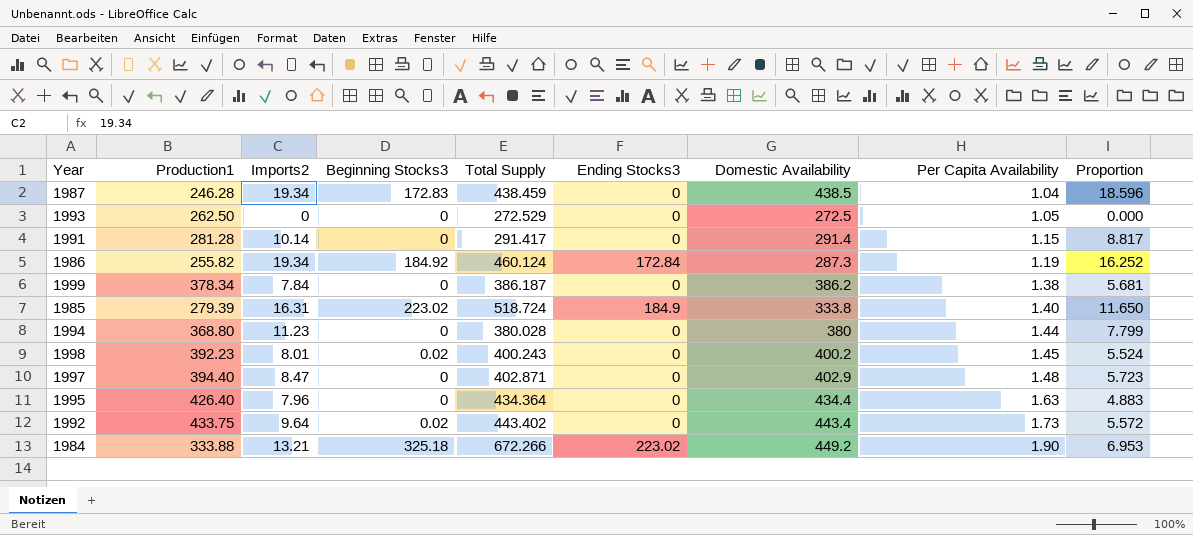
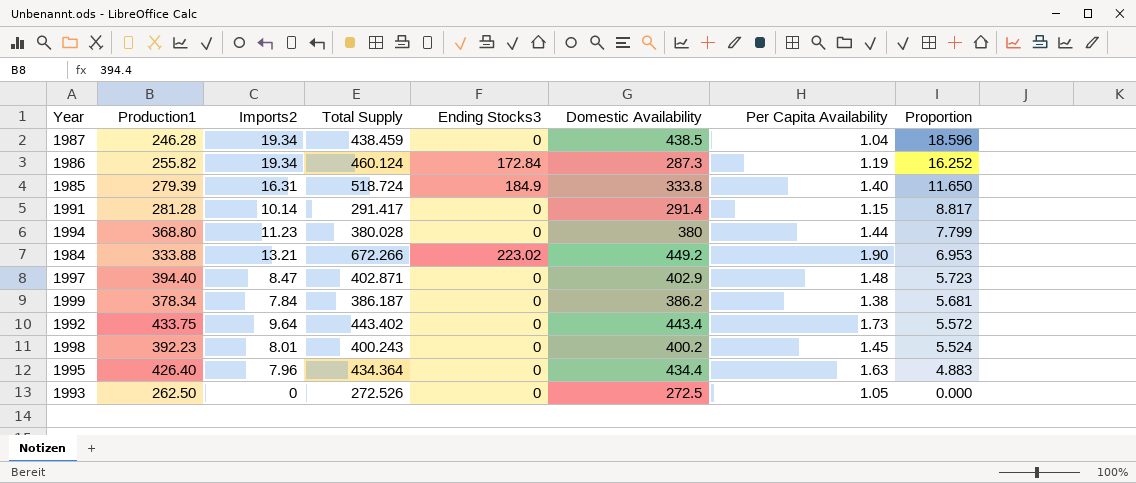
row order: Per Capita Availability ascending -> Proportion descending
column Beginning Stocks3 | position: 4 -> none
1993 | Total Supply: 272.529 -> 272.526

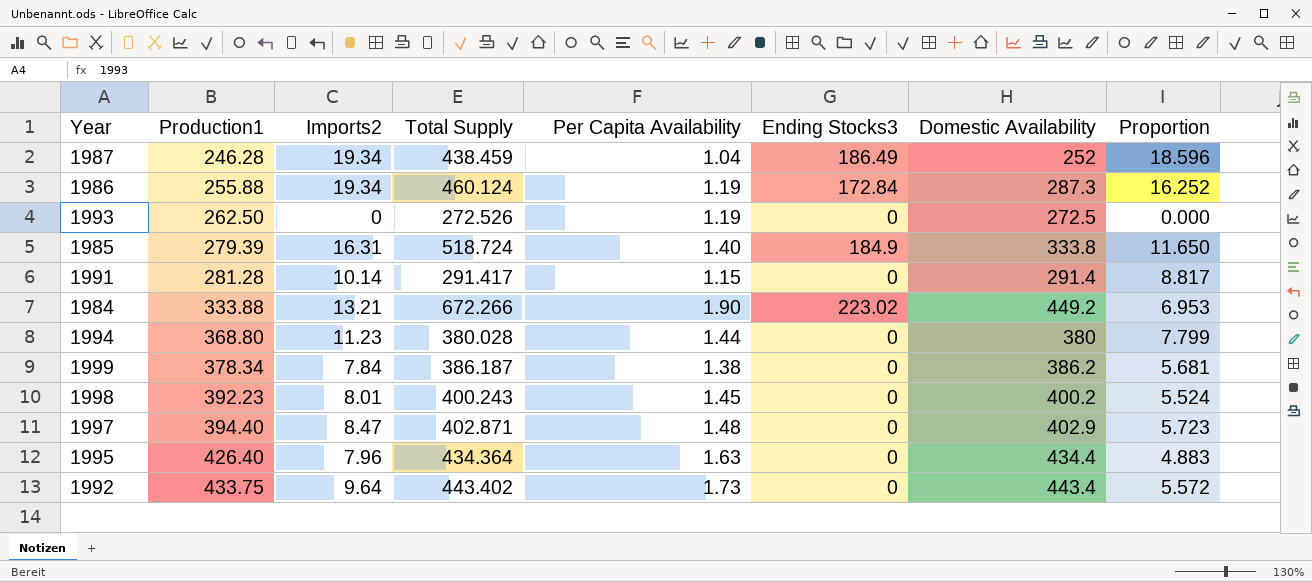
row order: Proportion descending -> Production1 ascending
column Per Capita Availability | position: 7 -> 5
1987 | Ending Stocks3: 0 -> 186.49
1987 | Domestic Availability: 438.5 -> 252
1986 | Production1: 255.82 -> 255.88
1993 | Per Capita Availability: 1.05 -> 1.19

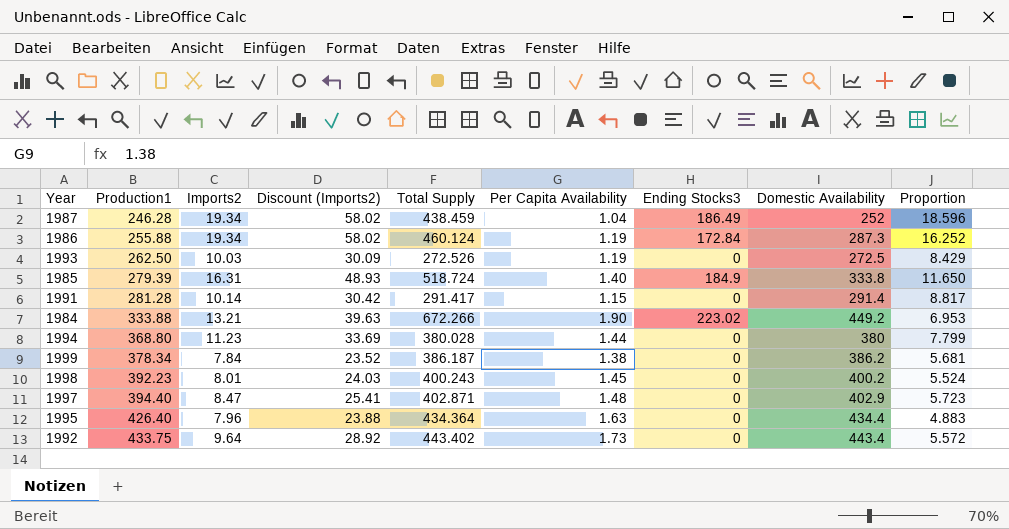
column Discount (Imports2) | formula: none -> [Imports2] * 3
1993 | Imports2: 0 -> 10.03
1993 | Proportion: 0.000 -> 8.429

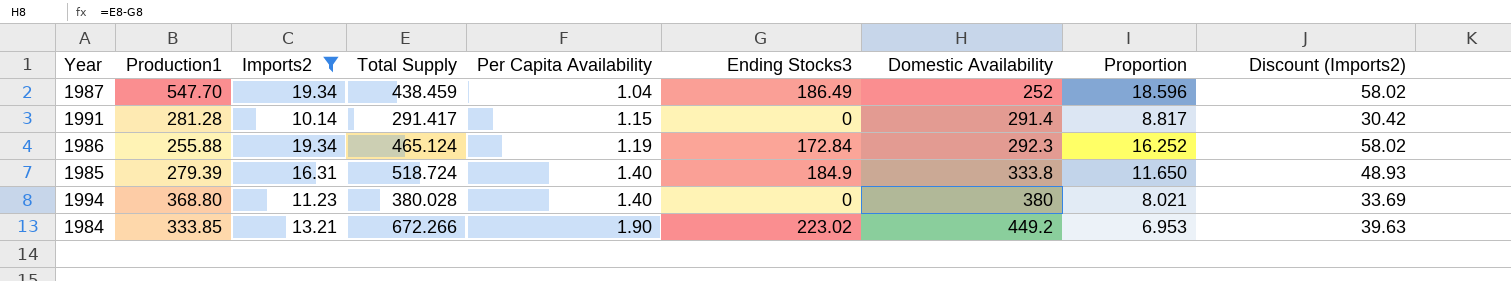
filter: none -> Imports2 >= 10.14
row order: Production1 ascending -> Per Capita Availability ascending
column Discount (Imports2) | position: 4 -> 9
1987 | Production1: 246.28 -> 547.70
1986 | Total Supply: 460.124 -> 465.124
1986 | Domestic Availability: 287.3 -> 292.3
1994 | Per Capita Availability: 1.44 -> 1.40
1994 | Proportion: 7.799 -> 8.021
1984 | Production1: 333.88 -> 333.85

